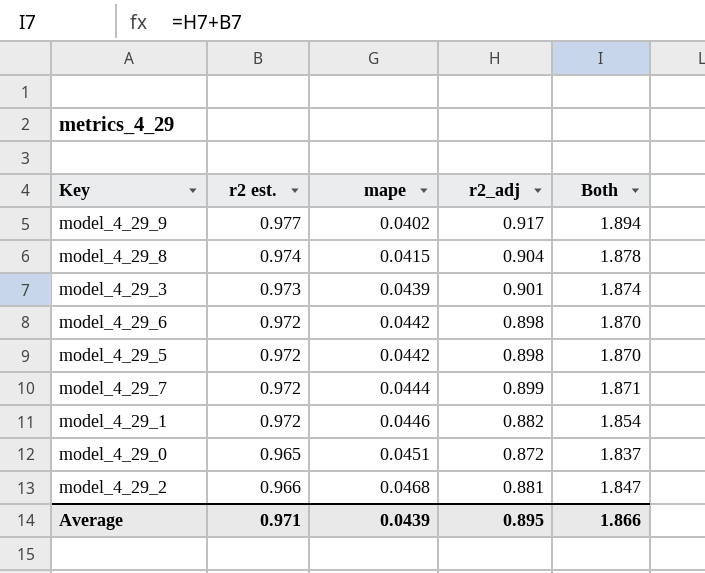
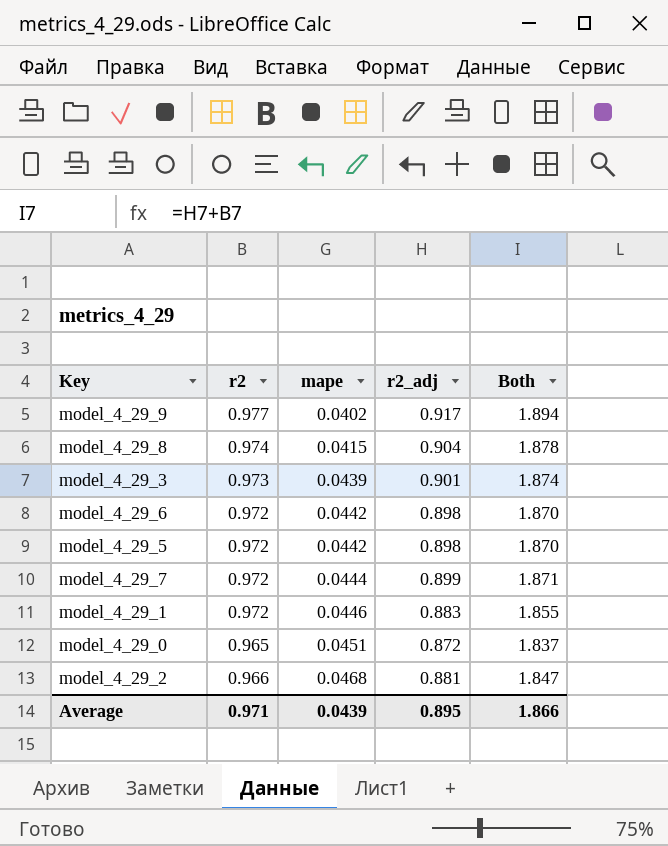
column name: r2 est. -> r2
model_4_29_1 | r2_adj: 0.882 -> 0.883
model_4_29_1 | Both: 1.854 -> 1.855

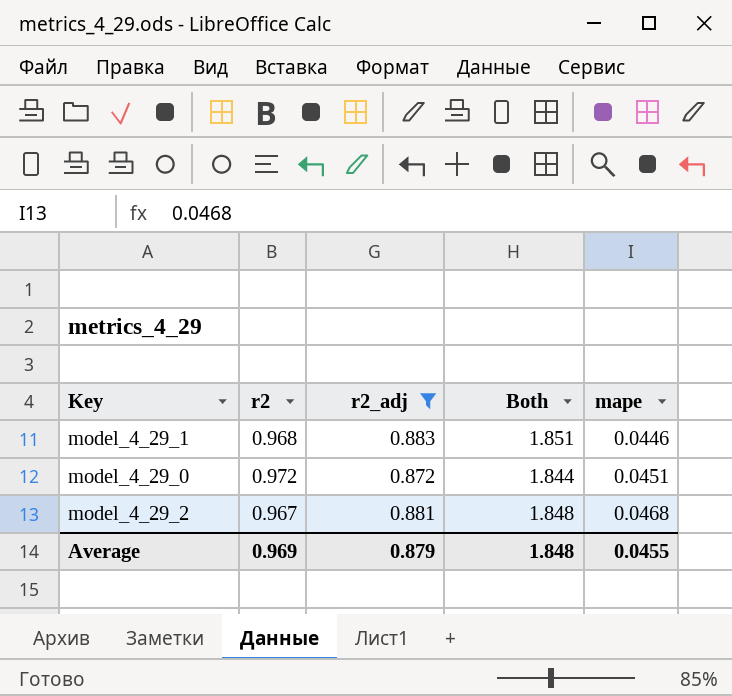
filter: none -> r2_adj <= 0.883
column mape | position: 3 -> 5
model_4_29_1 | r2: 0.972 -> 0.968
model_4_29_1 | Both: 1.855 -> 1.851
model_4_29_0 | r2: 0.965 -> 0.972
model_4_29_0 | Both: 1.837 -> 1.844
model_4_29_2 | r2: 0.966 -> 0.967
model_4_29_2 | Both: 1.847 -> 1.848
Average | r2: 0.971 -> 0.969
Average | r2_adj: 0.895 -> 0.879
Average | Both: 1.866 -> 1.848
Average | mape: 0.0439 -> 0.0455

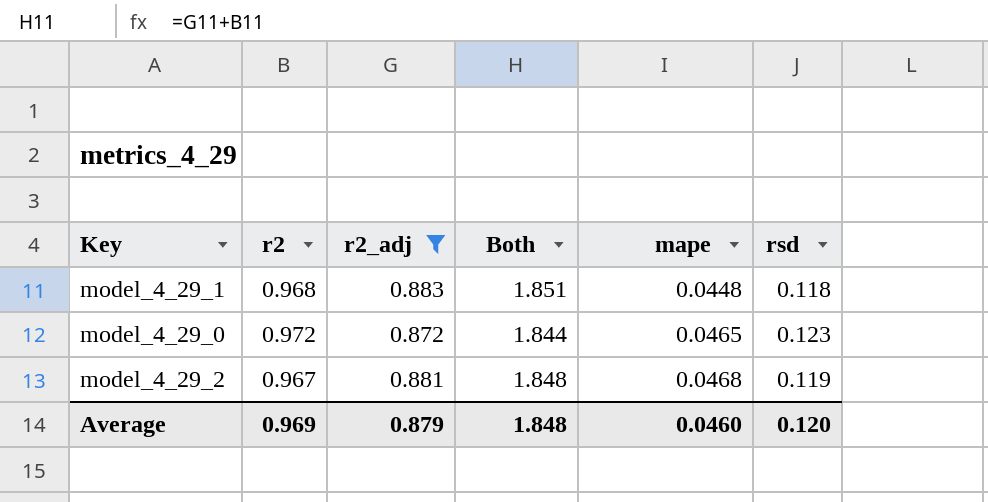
column rsd | position: none -> 6
model_4_29_1 | mape: 0.0446 -> 0.0448
model_4_29_0 | mape: 0.0451 -> 0.0465
Average | mape: 0.0455 -> 0.0460

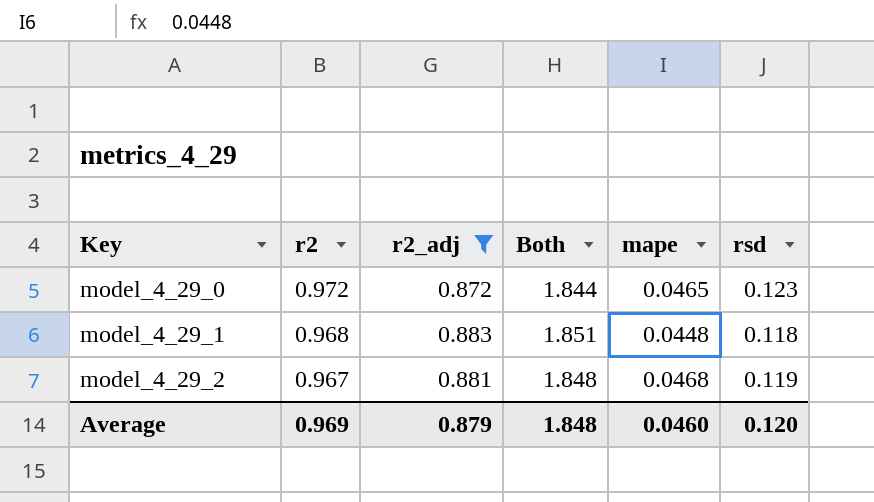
row order: mape ascending -> Key ascending

